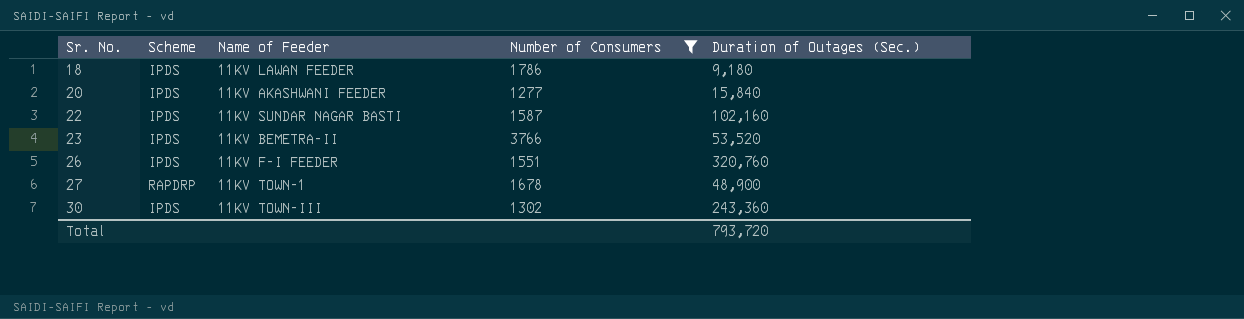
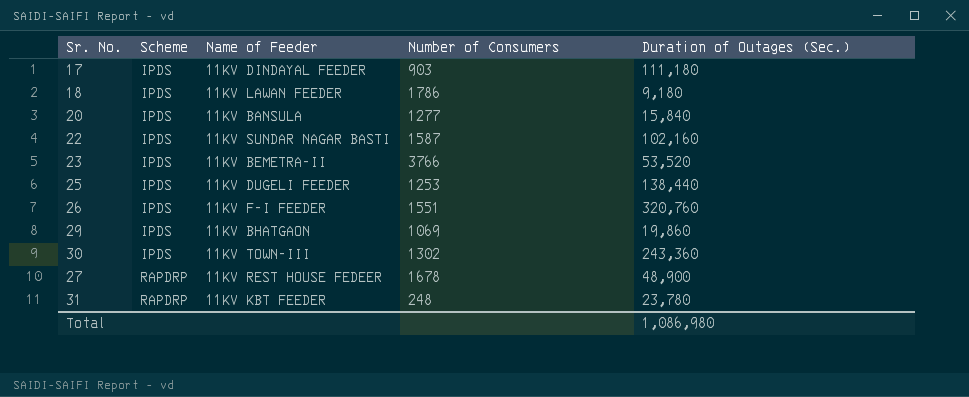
filter: Number of Consumers >= 1277 -> none
row order: Sr. No. ascending -> Scheme ascending
20 | Name of Feeder: 11KV AKASHWANI FEEDER -> 11KV BANSULA
27 | Name of Feeder: 11KV TOWN-1 -> 11KV REST HOUSE FEDEER
Total | Duration of Outages (Sec.): 793,720 -> 1,086,980

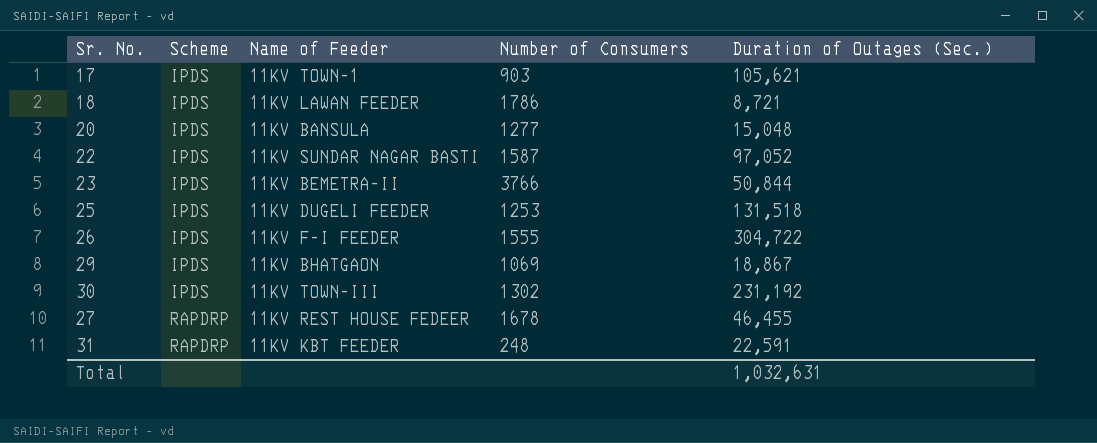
17 | Name of Feeder: 11KV DINDAYAL FEEDER -> 11KV TOWN-1
17 | Duration of Outages (Sec.): 111,180 -> 105,621
18 | Duration of Outages (Sec.): 9,180 -> 8,721
20 | Duration of Outages (Sec.): 15,840 -> 15,048
22 | Duration of Outages (Sec.): 102,160 -> 97,052
23 | Duration of Outages (Sec.): 53,520 -> 50,844
25 | Duration of Outages (Sec.): 138,440 -> 131,518
26 | Number of Consumers: 1551 -> 1555
26 | Duration of Outages (Sec.): 320,760 -> 304,722
29 | Duration of Outages (Sec.): 19,860 -> 18,867
30 | Duration of Outages (Sec.): 243,360 -> 231,192
27 | Duration of Outages (Sec.): 48,900 -> 46,455
31 | Duration of Outages (Sec.): 23,780 -> 22,591
Total | Duration of Outages (Sec.): 1,086,980 -> 1,032,631

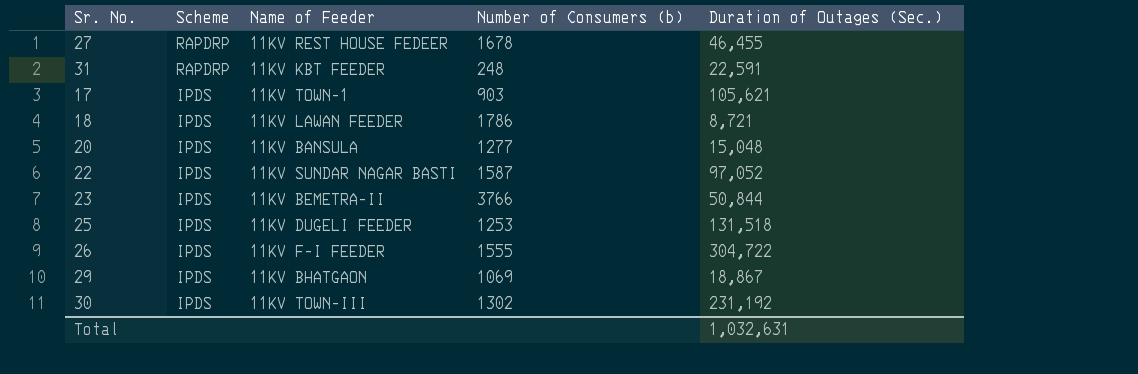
row order: Scheme ascending -> Scheme descending
column name: Number of Consumers -> Number of Consumers (b)

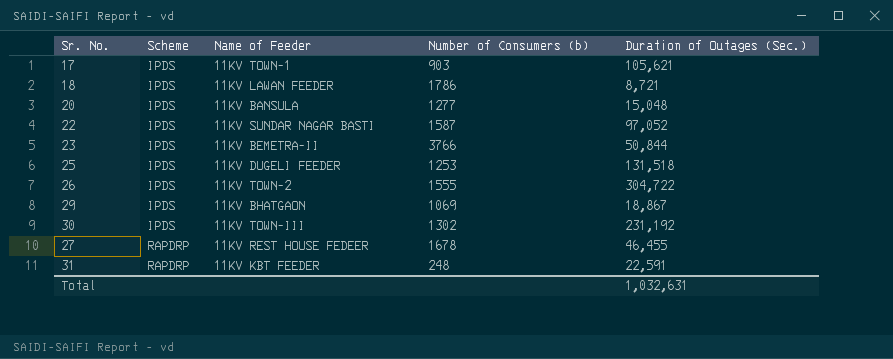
row order: Scheme descending -> Scheme ascending
26 | Name of Feeder: 11KV F-I FEEDER -> 11KV TOWN-2

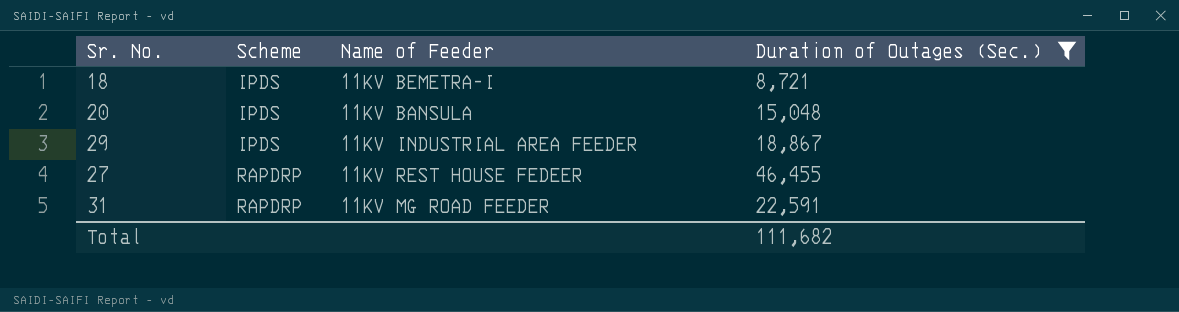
filter: none -> Duration of Outages (Sec.) <= 46,455
column Number of Consumers (b) | position: 4 -> none
18 | Name of Feeder: 11KV LAWAN FEEDER -> 11KV BEMETRA-I
29 | Name of Feeder: 11KV BHATGAON -> 11KV INDUSTRIAL AREA FEEDER
31 | Name of Feeder: 11KV KBT FEEDER -> 11KV MG ROAD FEEDER
Total | Duration of Outages (Sec.): 1,032,631 -> 111,682

